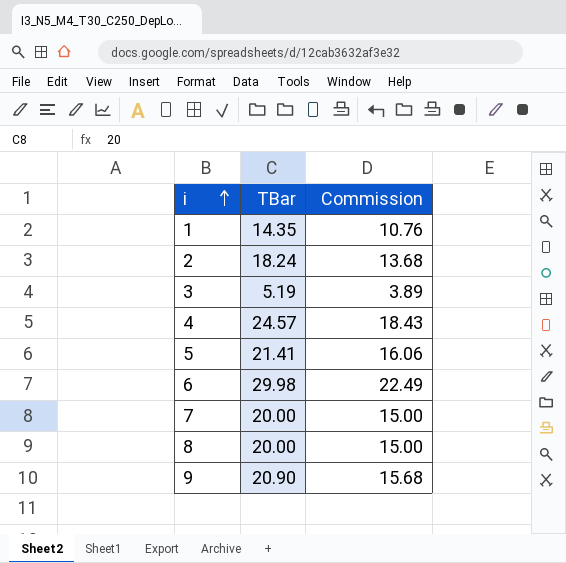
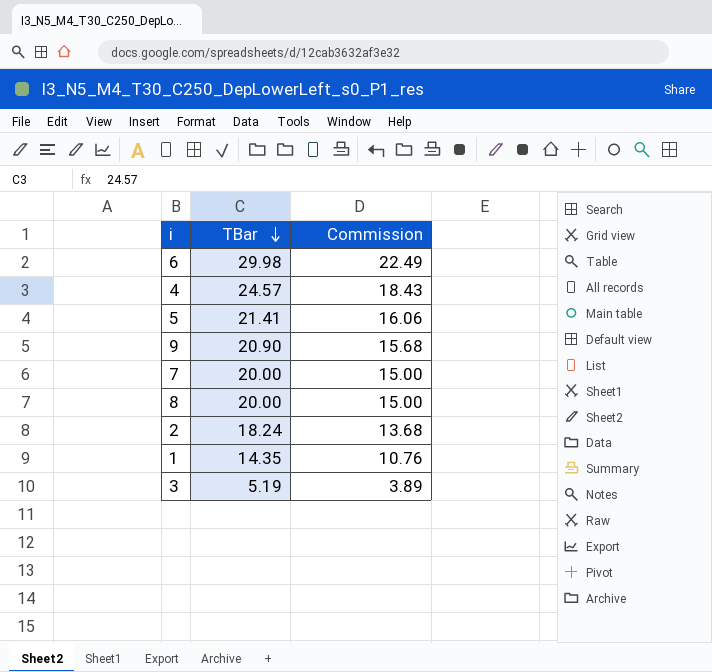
row order: i ascending -> TBar descending

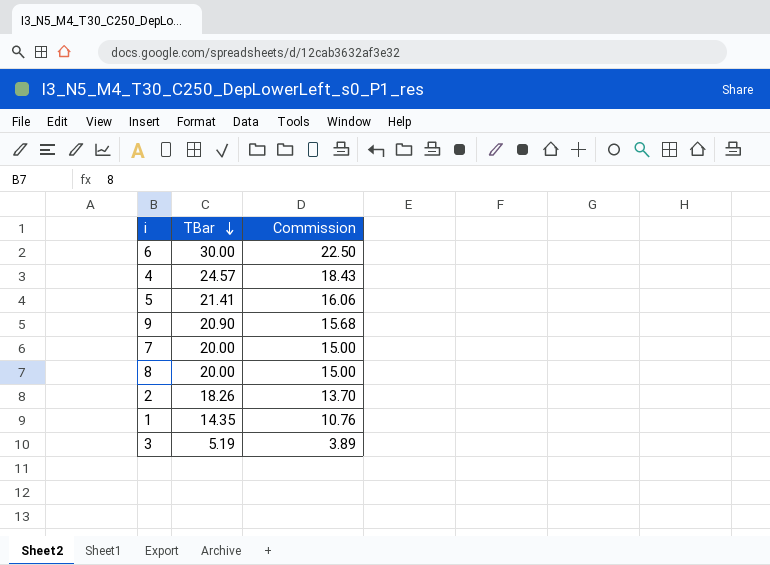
6 | TBar: 29.98 -> 30.00
6 | Commission: 22.49 -> 22.50
2 | TBar: 18.24 -> 18.26
2 | Commission: 13.68 -> 13.70

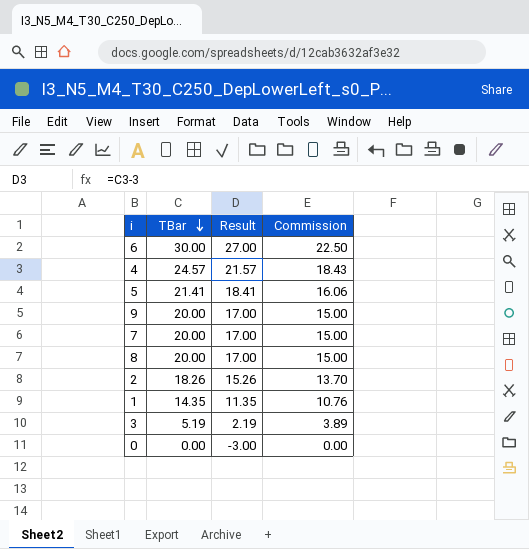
column Result | formula: none -> [TBar] - 3
9 | TBar: 20.90 -> 20.00
9 | Commission: 15.68 -> 15.00
row 0: none -> 0.00 | -3.00 | 0.00

